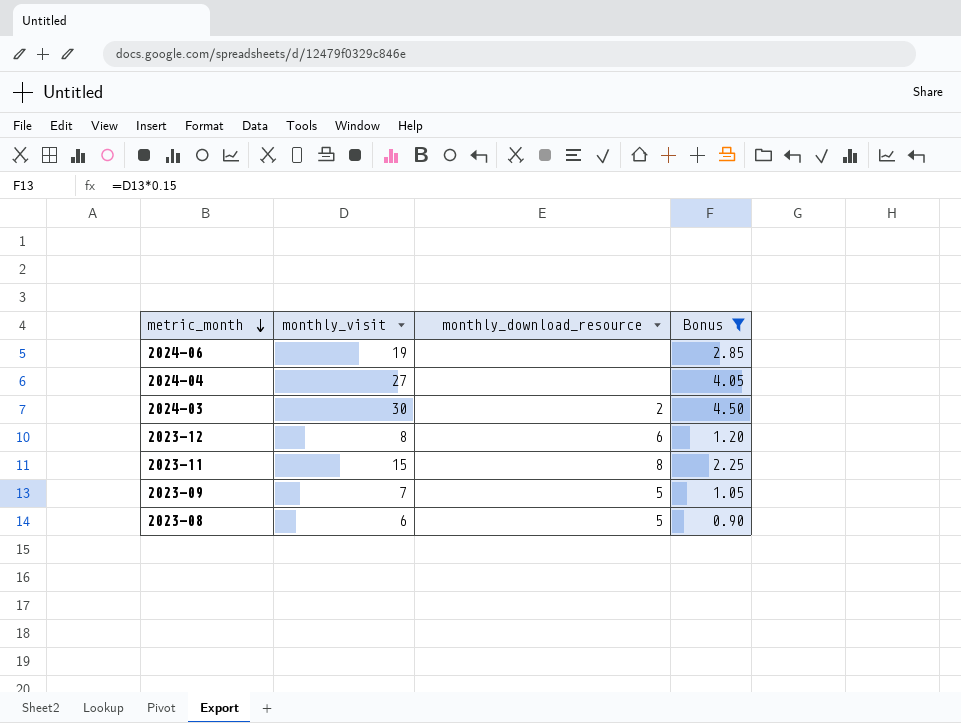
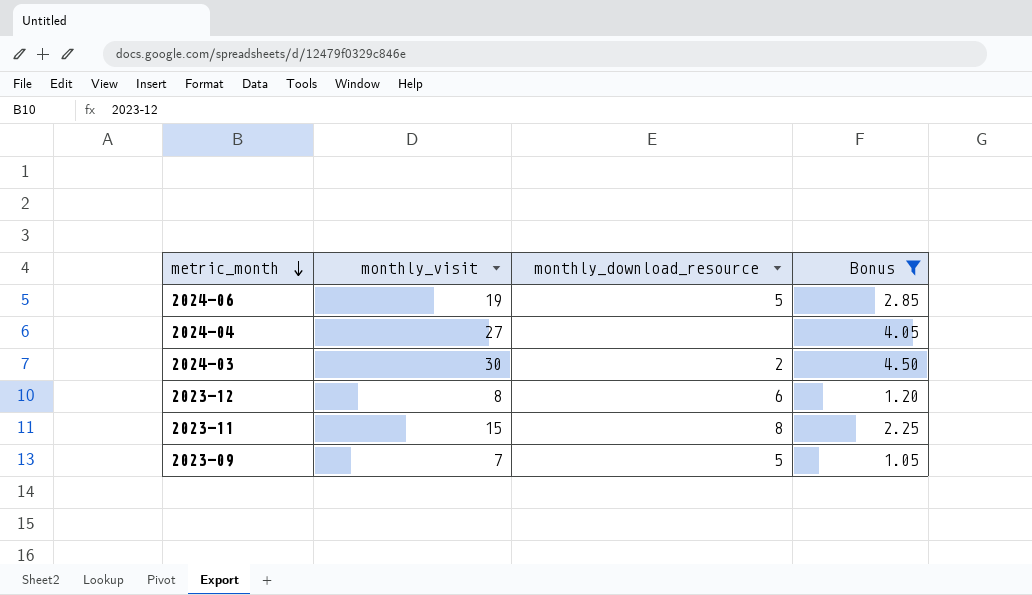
row 2023-08: 6 | 5 | 0.90 -> none
2024-06 | monthly_download_resource: none -> 5

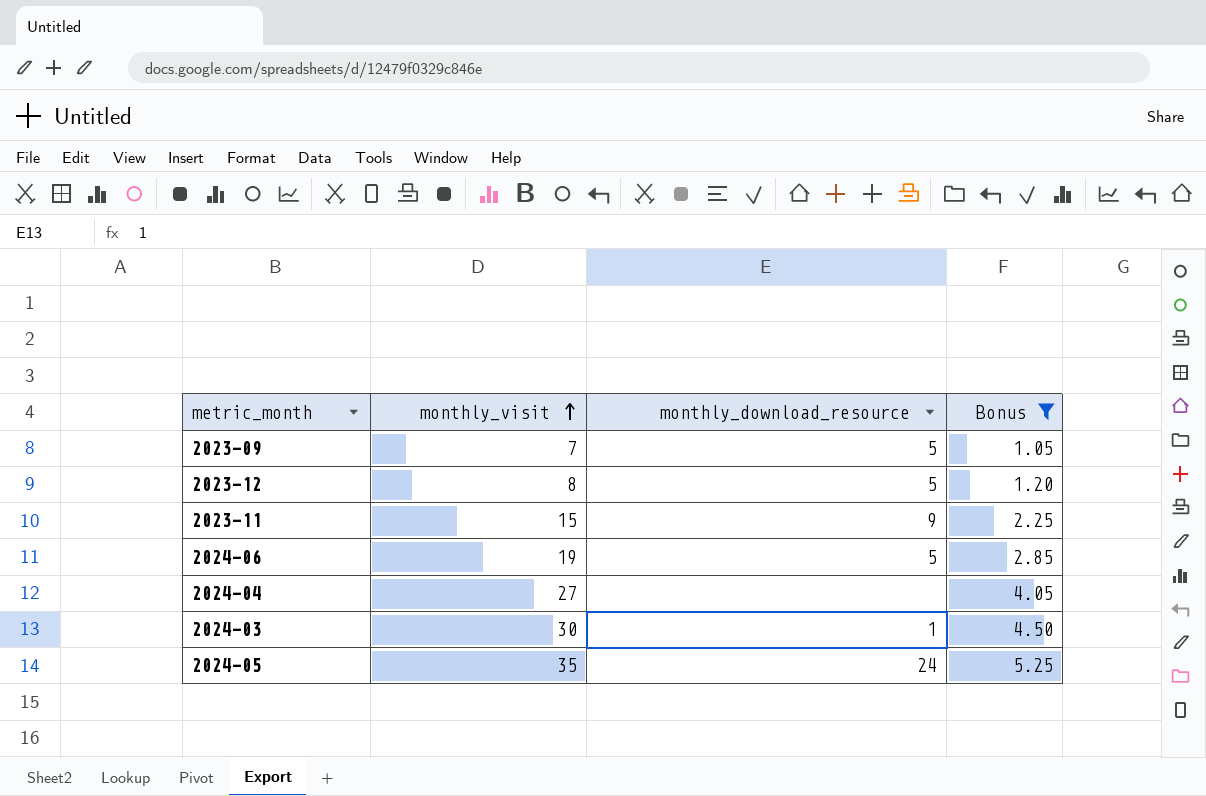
row order: metric_month descending -> monthly_visit ascending
2023-12 | monthly_download_resource: 6 -> 5
2023-11 | monthly_download_resource: 8 -> 9
2024-03 | monthly_download_resource: 2 -> 1
row 2024-05: none -> 35 | 24 | 5.25

